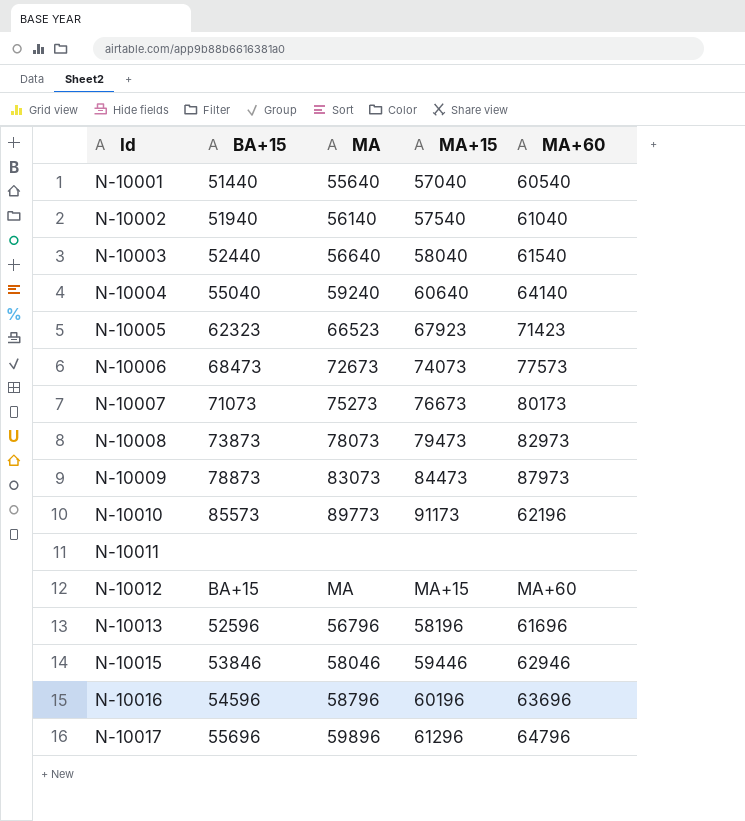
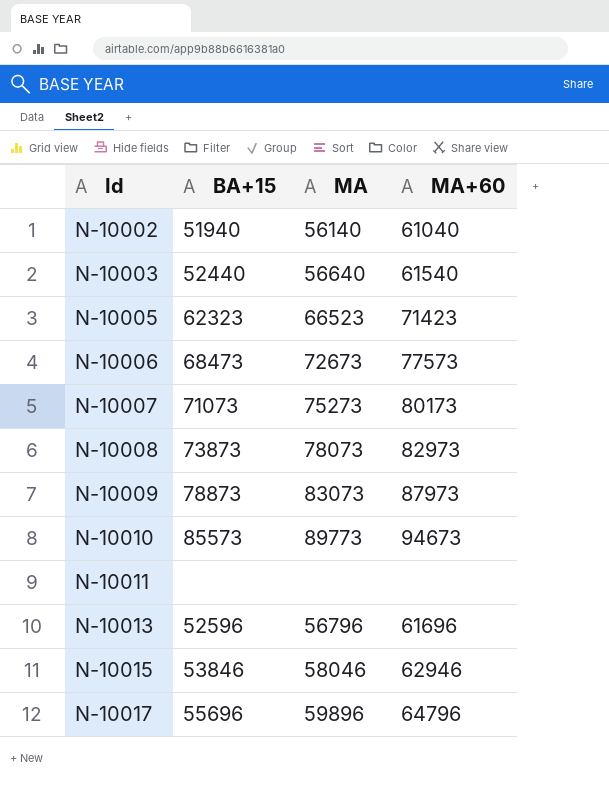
column MA+15 | position: 4 -> none
row N-10001: 51440 | 55640 | 57040 | 60540 -> none
row N-10004: 55040 | 59240 | 60640 | 64140 -> none
row N-10012: BA+15 | MA | MA+15 | MA+60 -> none
row N-10016: 54596 | 58796 | 60196 | 63696 -> none
N-10010 | MA+60: 62196 -> 94673

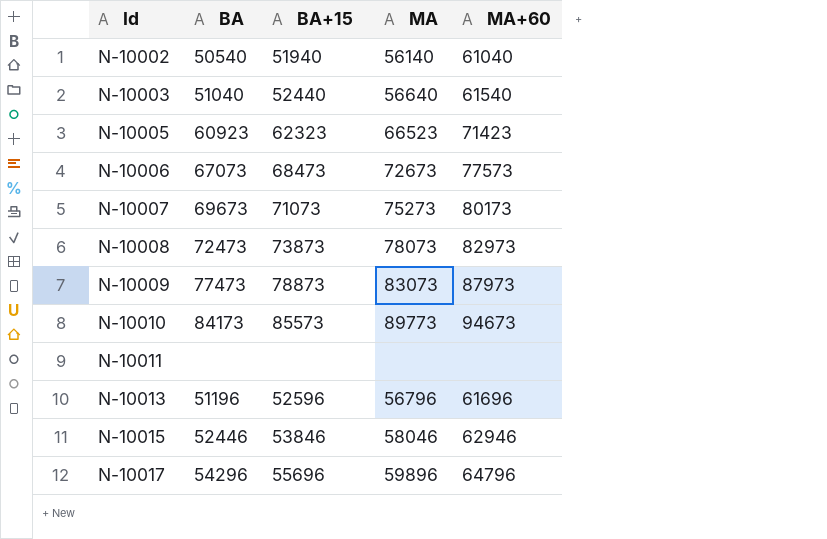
column BA | position: none -> 2

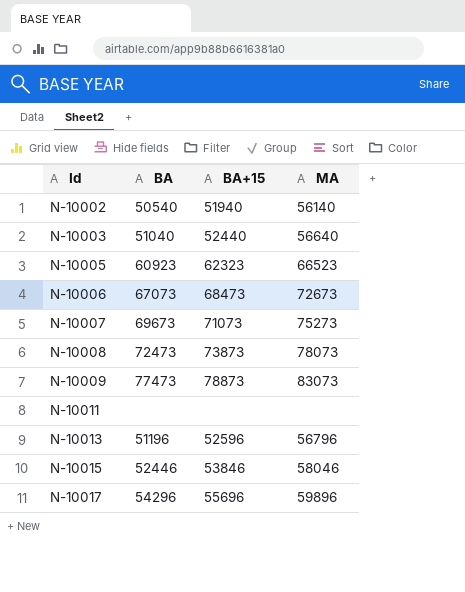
column MA+60 | position: 5 -> none
row N-10010: 84173 | 85573 | 89773 | 94673 -> none

